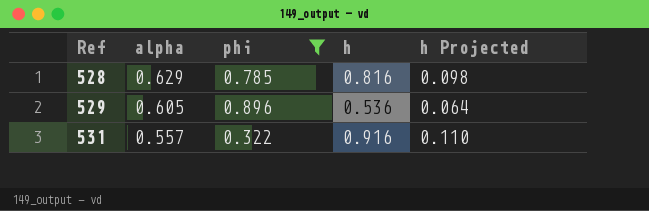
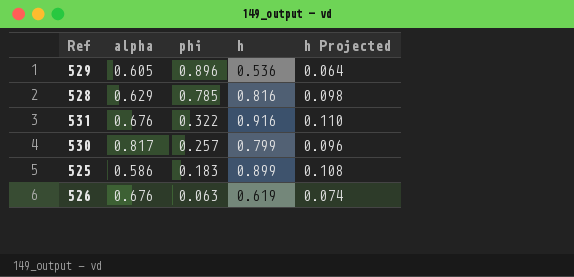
filter: phi >= 0.322 -> none
row order: Ref ascending -> phi descending
531 | alpha: 0.557 -> 0.676

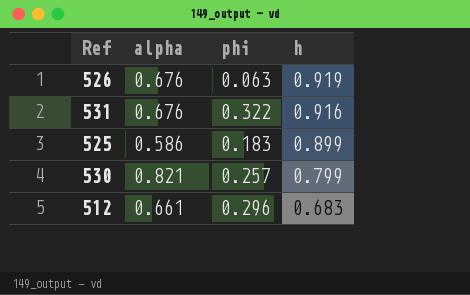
row order: phi descending -> h descending
column h Projected | formula: [h] * 0.12 -> none
row 529: 0.605 | 0.896 | 0.536 | 0.064 -> none
row 528: 0.629 | 0.785 | 0.816 | 0.098 -> none
526 | h: 0.619 -> 0.919
530 | alpha: 0.817 -> 0.821
row 512: none -> 0.661 | 0.296 | 0.683

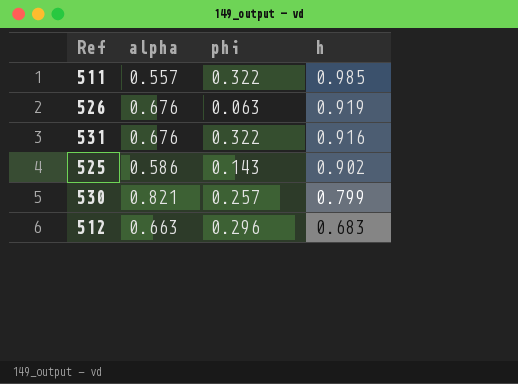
row 511: none -> 0.557 | 0.322 | 0.985
525 | phi: 0.183 -> 0.143
525 | h: 0.899 -> 0.902
512 | alpha: 0.661 -> 0.663

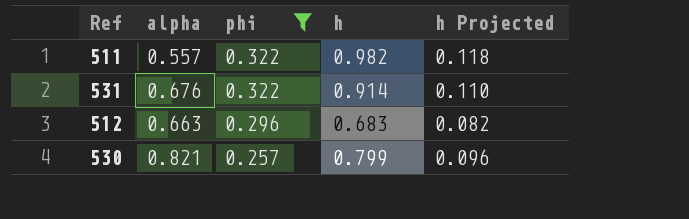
filter: none -> phi >= 0.257
row order: h descending -> phi descending
column h Projected | formula: none -> [h] * 0.12
511 | h: 0.985 -> 0.982
531 | h: 0.916 -> 0.914

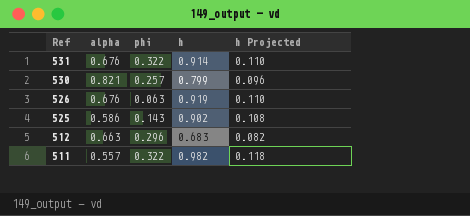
filter: phi >= 0.257 -> none
row order: phi descending -> Ref descending

